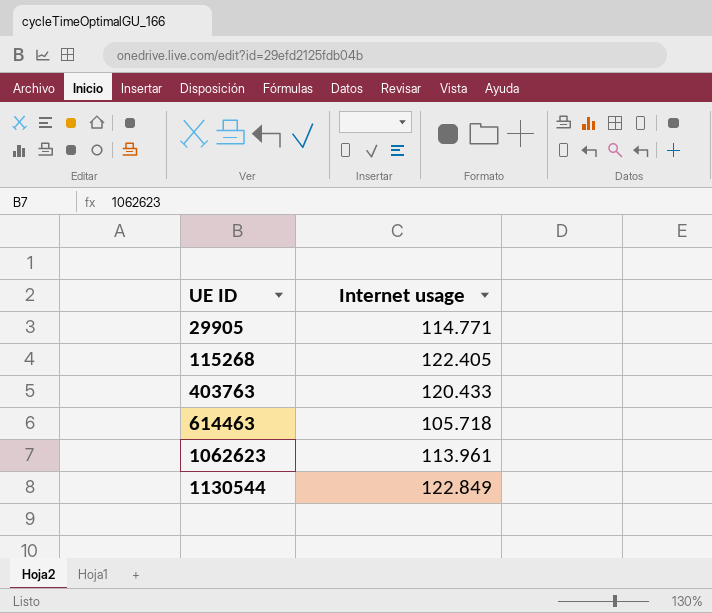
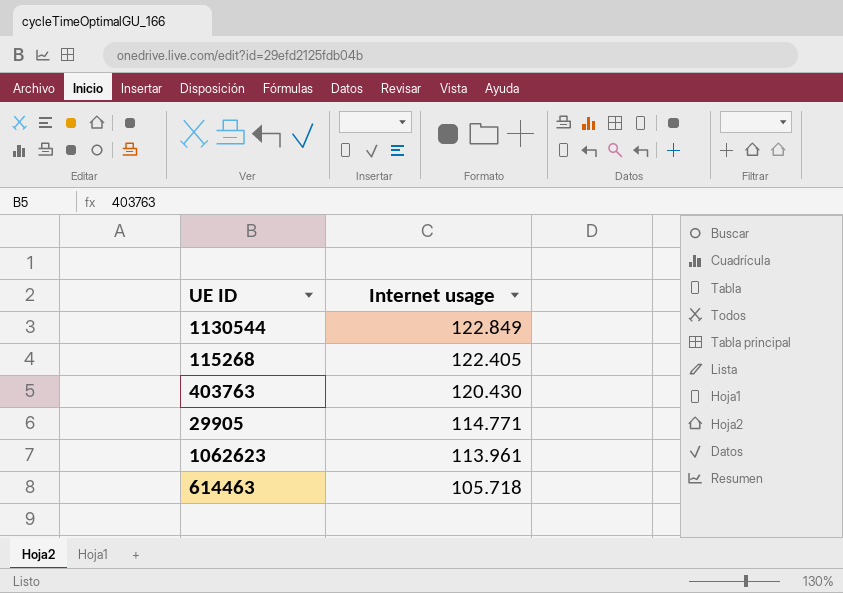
row order: UE ID ascending -> Internet usage descending
403763 | Internet usage: 120.433 -> 120.430

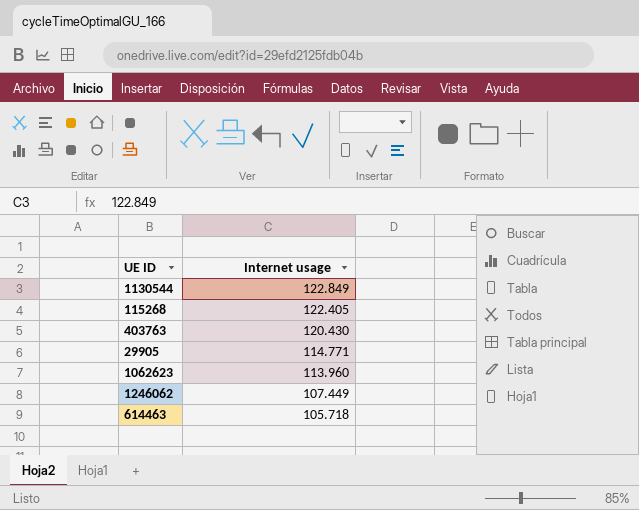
1062623 | Internet usage: 113.961 -> 113.960
row 1246062: none -> 107.449

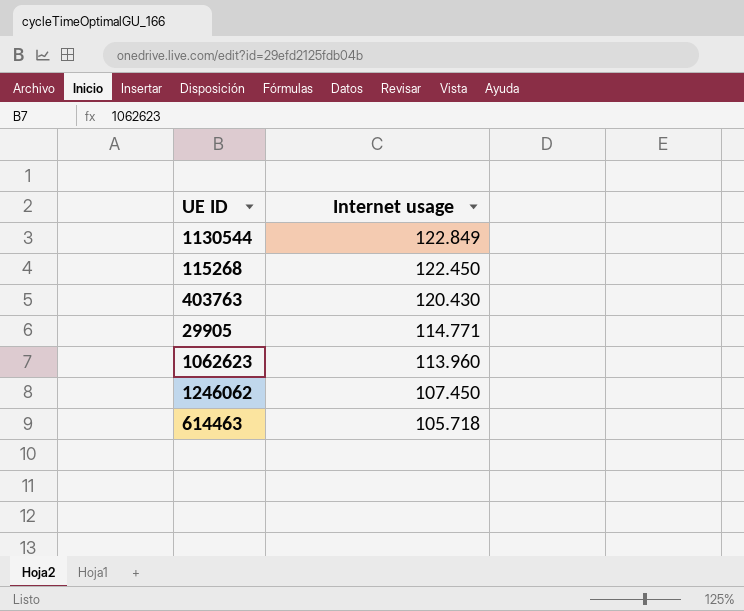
115268 | Internet usage: 122.405 -> 122.450
1246062 | Internet usage: 107.449 -> 107.450

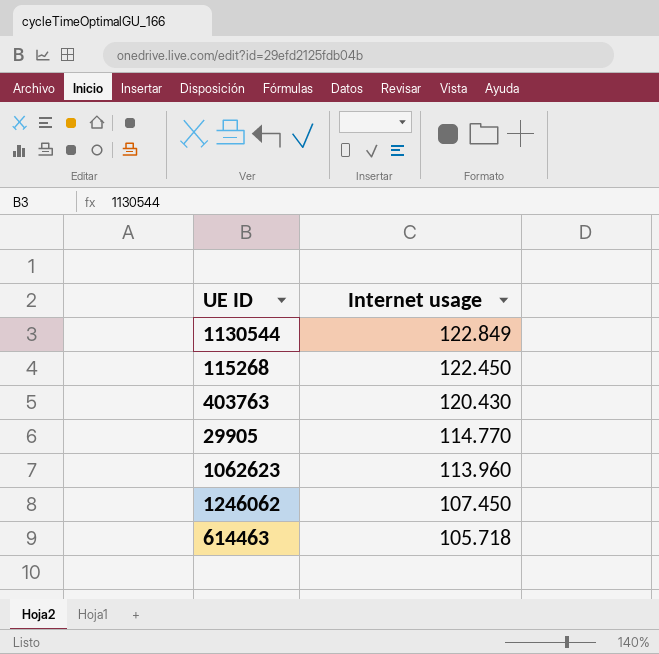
29905 | Internet usage: 114.771 -> 114.770

